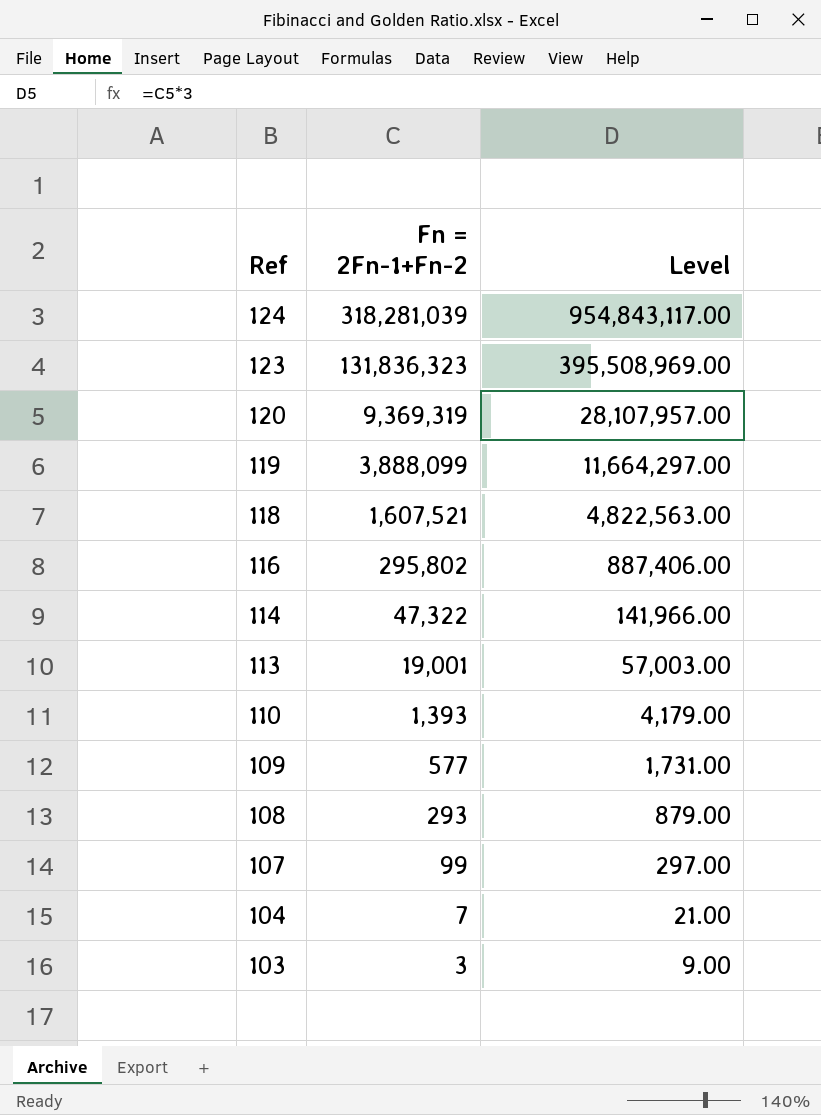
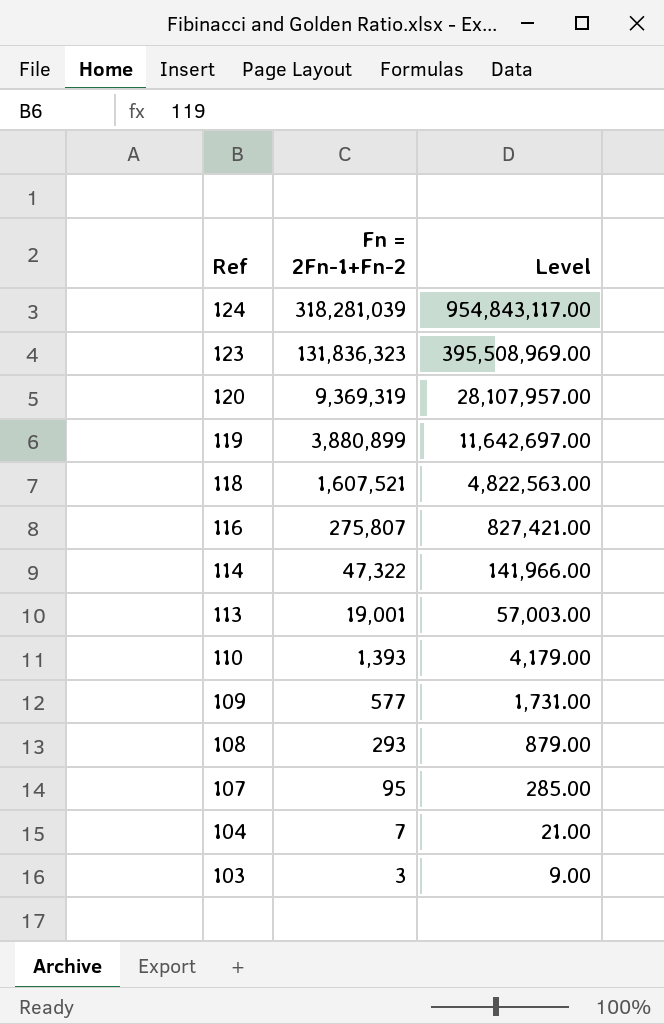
119 | Fn = 2Fn-1+Fn-2: 3,888,099 -> 3,880,899
119 | Level: 11,664,297.00 -> 11,642,697.00
116 | Fn = 2Fn-1+Fn-2: 295,802 -> 275,807
116 | Level: 887,406.00 -> 827,421.00
107 | Fn = 2Fn-1+Fn-2: 99 -> 95
107 | Level: 297.00 -> 285.00

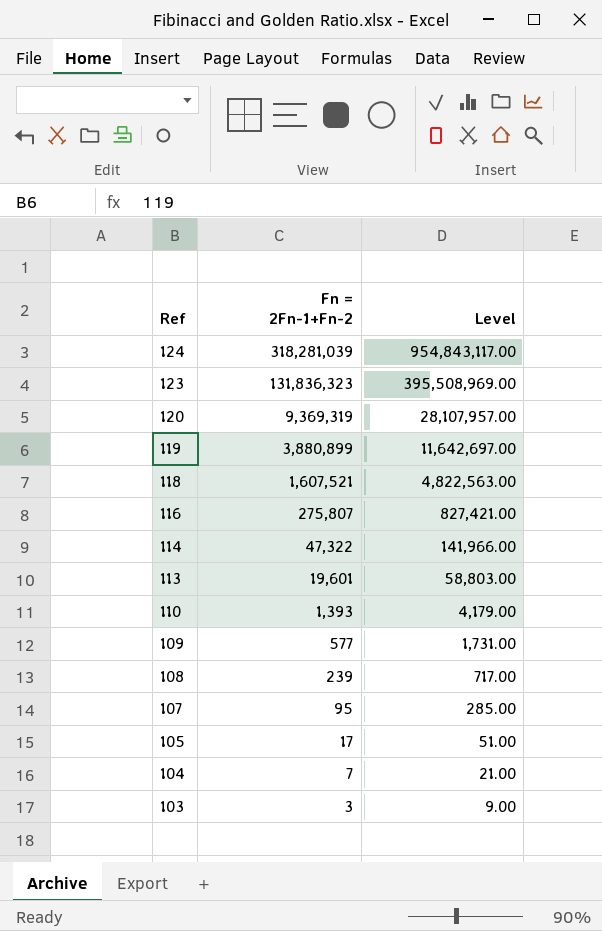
113 | Fn = 2Fn-1+Fn-2: 19,001 -> 19,601
113 | Level: 57,003.00 -> 58,803.00
108 | Fn = 2Fn-1+Fn-2: 293 -> 239
108 | Level: 879.00 -> 717.00
row 105: none -> 17 | 51.00

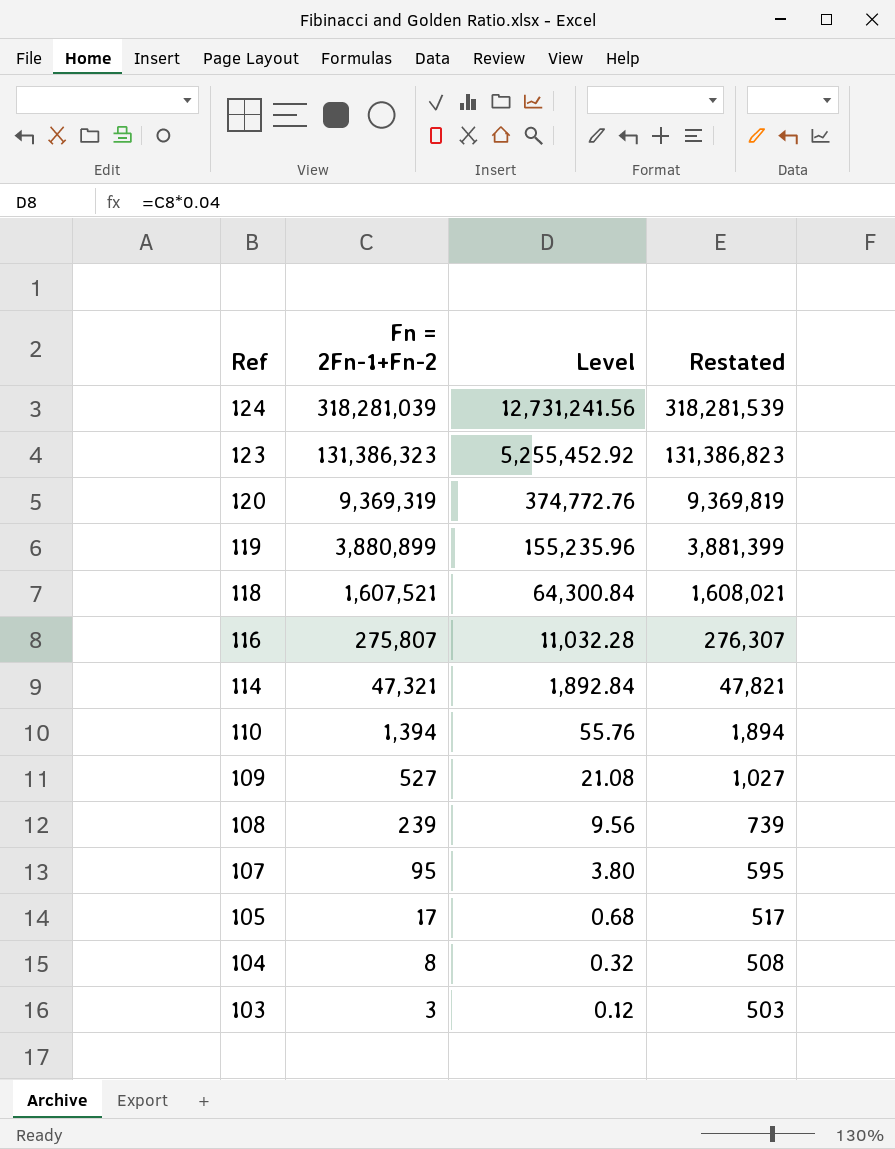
column Level | formula: [Fn = 2Fn-1+Fn-2] * 3 -> [Fn = 2Fn-1+Fn-2] * 0.04
column Restated | formula: none -> [Fn = 2Fn-1+Fn-2] + 500
row 113: 19,601 | 58,803.00 -> none
123 | Fn = 2Fn-1+Fn-2: 131,836,323 -> 131,386,323
114 | Fn = 2Fn-1+Fn-2: 47,322 -> 47,321
110 | Fn = 2Fn-1+Fn-2: 1,393 -> 1,394
109 | Fn = 2Fn-1+Fn-2: 577 -> 527
104 | Fn = 2Fn-1+Fn-2: 7 -> 8

